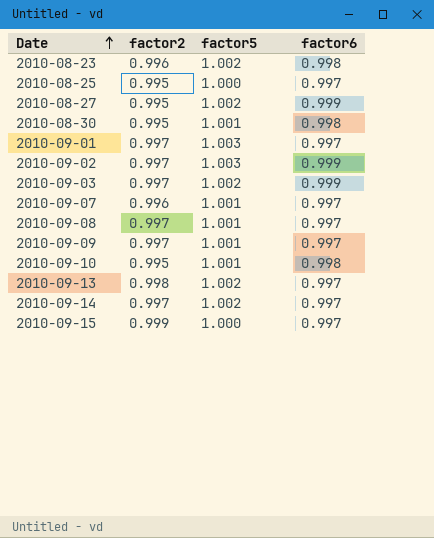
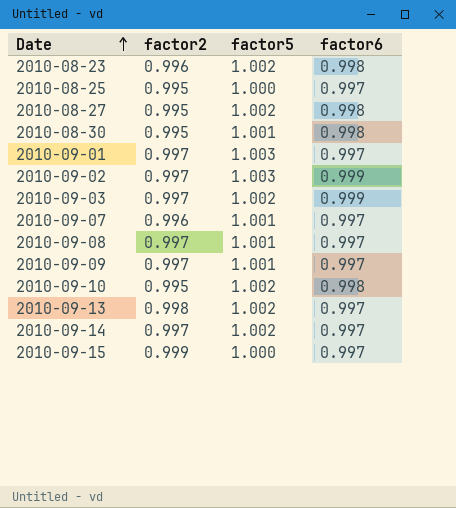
2010-08-27 | factor6: 0.999 -> 0.998
2010-09-10 | factor5: 1.001 -> 1.002

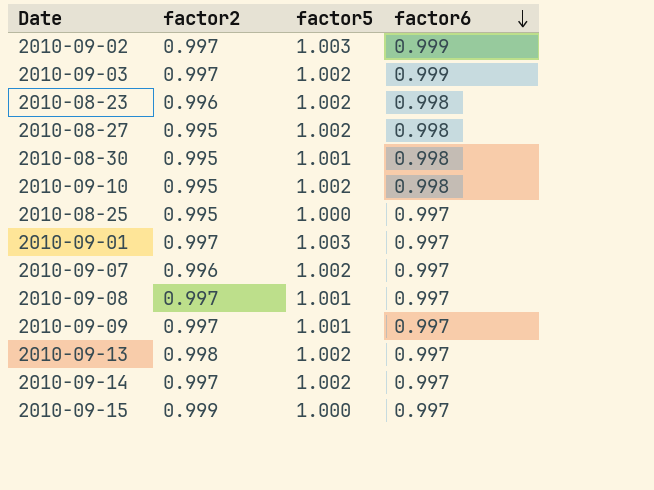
row order: Date ascending -> factor6 descending
2010-09-07 | factor5: 1.001 -> 1.002

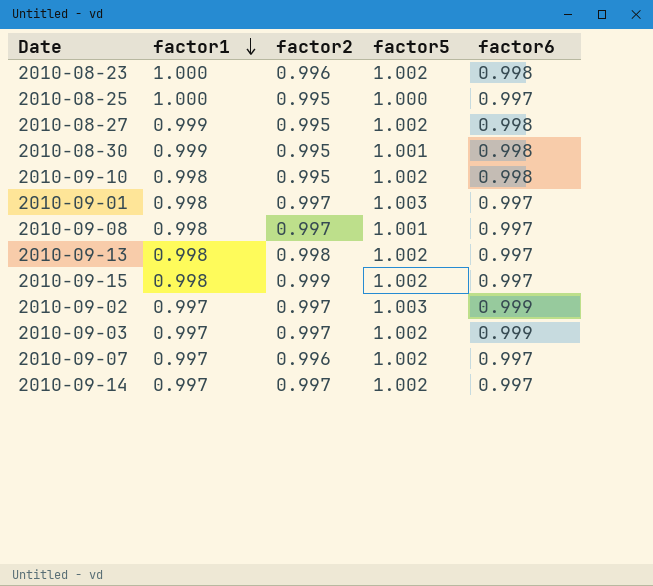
row order: factor6 descending -> factor1 descending
column factor1 | position: none -> 2
row 2010-09-09: 0.997 | 1.001 | 0.997 -> none
2010-09-15 | factor5: 1.000 -> 1.002

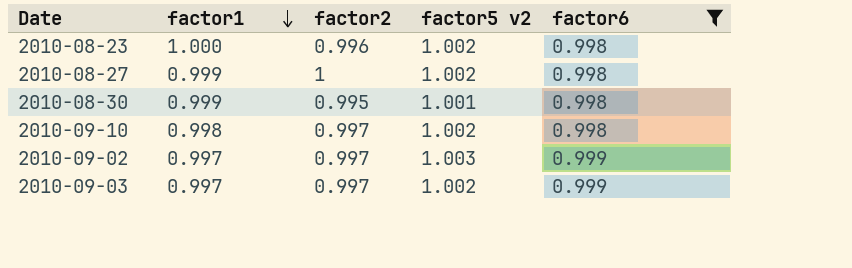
filter: none -> factor6 != 0.997
column name: factor5 -> factor5 v2
2010-08-27 | factor2: 0.995 -> 1
2010-09-10 | factor2: 0.995 -> 0.997

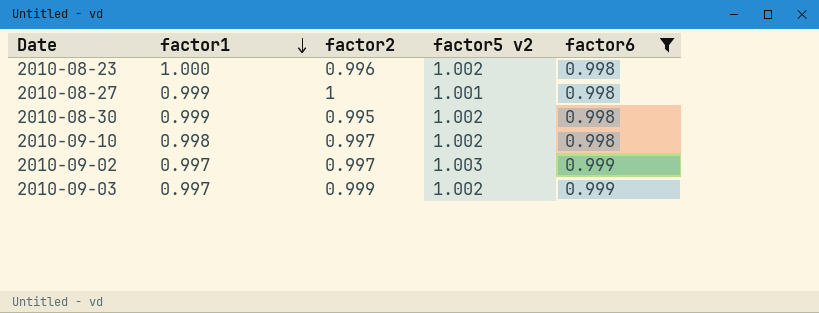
2010-08-27 | factor5 v2: 1.002 -> 1.001
2010-08-30 | factor5 v2: 1.001 -> 1.002
2010-09-03 | factor2: 0.997 -> 0.999

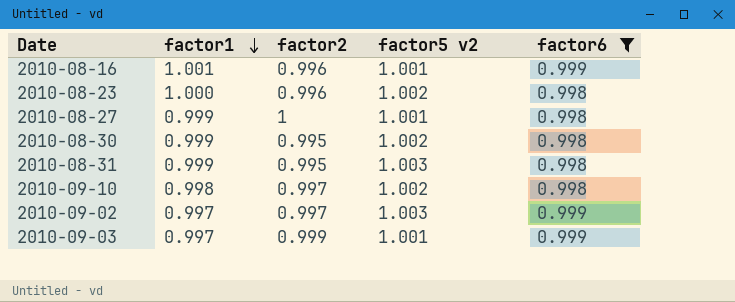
row 2010-08-16: none -> 1.001 | 0.996 | 1.001 | 0.999
row 2010-08-31: none -> 0.999 | 0.995 | 1.003 | 0.998
2010-09-03 | factor5 v2: 1.002 -> 1.001

